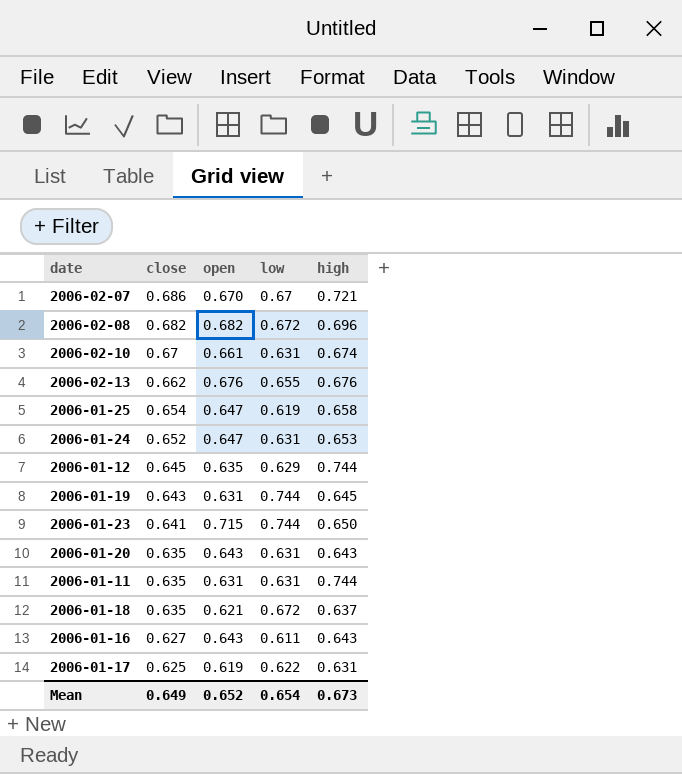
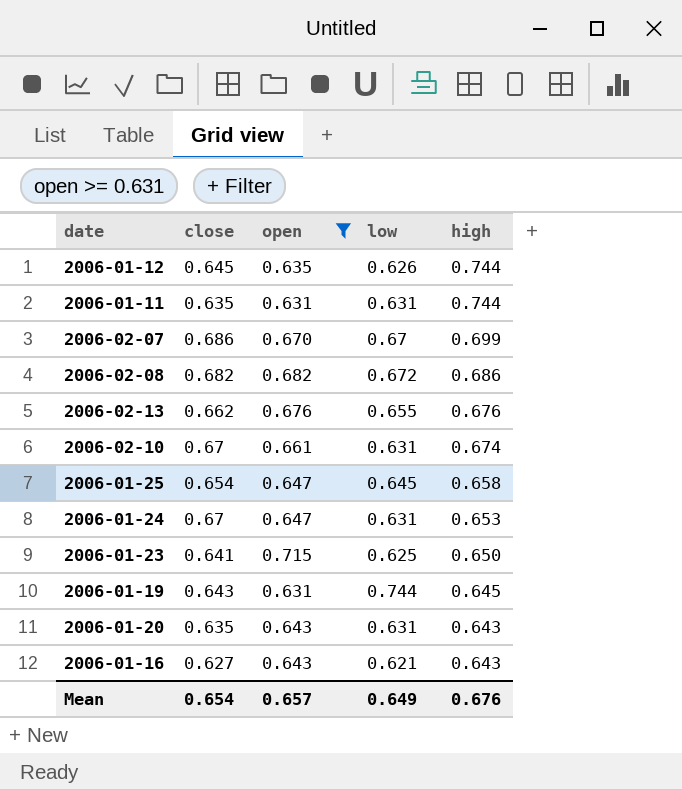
filter: none -> open >= 0.631
row order: close descending -> high descending
2006-01-12 | low: 0.629 -> 0.626
2006-02-07 | high: 0.721 -> 0.699
2006-02-08 | high: 0.696 -> 0.686
2006-01-25 | low: 0.619 -> 0.645
2006-01-24 | close: 0.652 -> 0.67
2006-01-23 | low: 0.744 -> 0.625
2006-01-16 | low: 0.611 -> 0.621
Mean | close: 0.649 -> 0.654
Mean | open: 0.652 -> 0.657
Mean | low: 0.654 -> 0.649
Mean | high: 0.673 -> 0.676

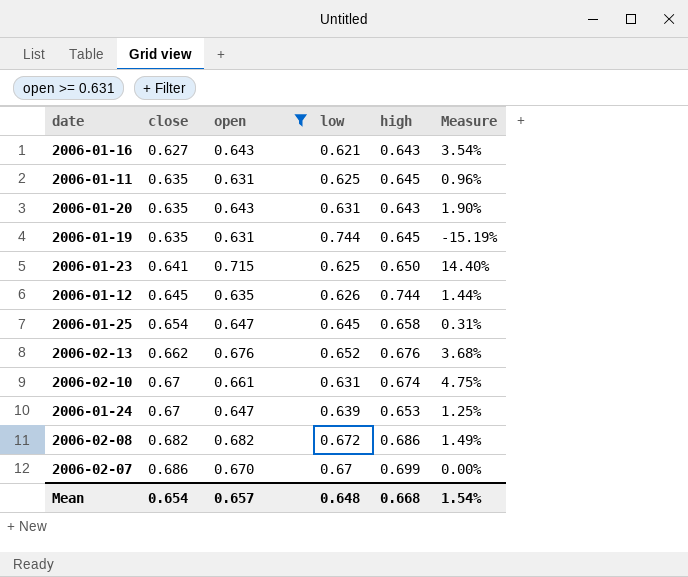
row order: high descending -> close ascending
column Measure | formula: none -> ([open] - [low]) / [low]
2006-01-11 | low: 0.631 -> 0.625
2006-01-11 | high: 0.744 -> 0.645
2006-01-19 | close: 0.643 -> 0.635
2006-02-13 | low: 0.655 -> 0.652
2006-01-24 | low: 0.631 -> 0.639
Mean | low: 0.649 -> 0.648
Mean | high: 0.676 -> 0.668

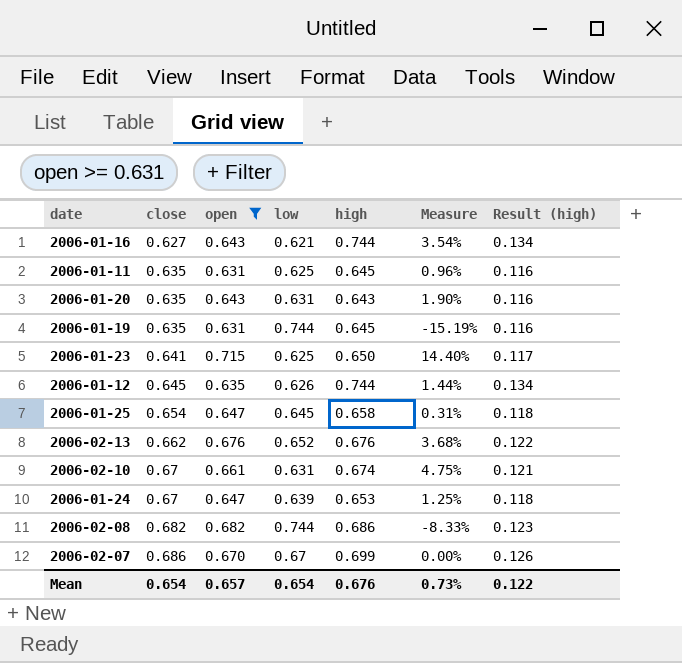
column Result (high) | formula: none -> [high] * 0.18
2006-01-16 | high: 0.643 -> 0.744
2006-02-08 | low: 0.672 -> 0.744
2006-02-08 | Measure: 1.49% -> -8.33%
Mean | low: 0.648 -> 0.654
Mean | high: 0.668 -> 0.676
Mean | Measure: 1.54% -> 0.73%

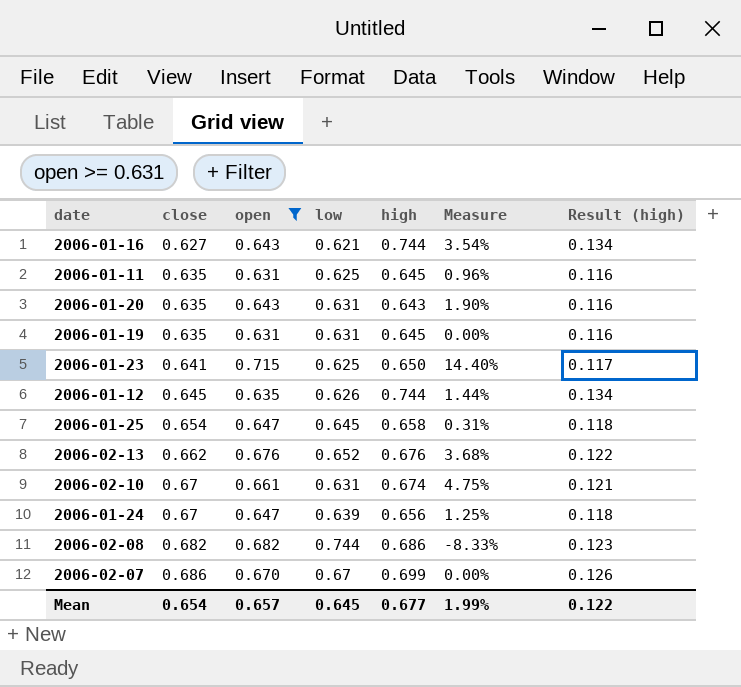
2006-01-19 | low: 0.744 -> 0.631
2006-01-19 | Measure: -15.19% -> 0.00%
2006-01-24 | high: 0.653 -> 0.656
Mean | low: 0.654 -> 0.645
Mean | high: 0.676 -> 0.677
Mean | Measure: 0.73% -> 1.99%

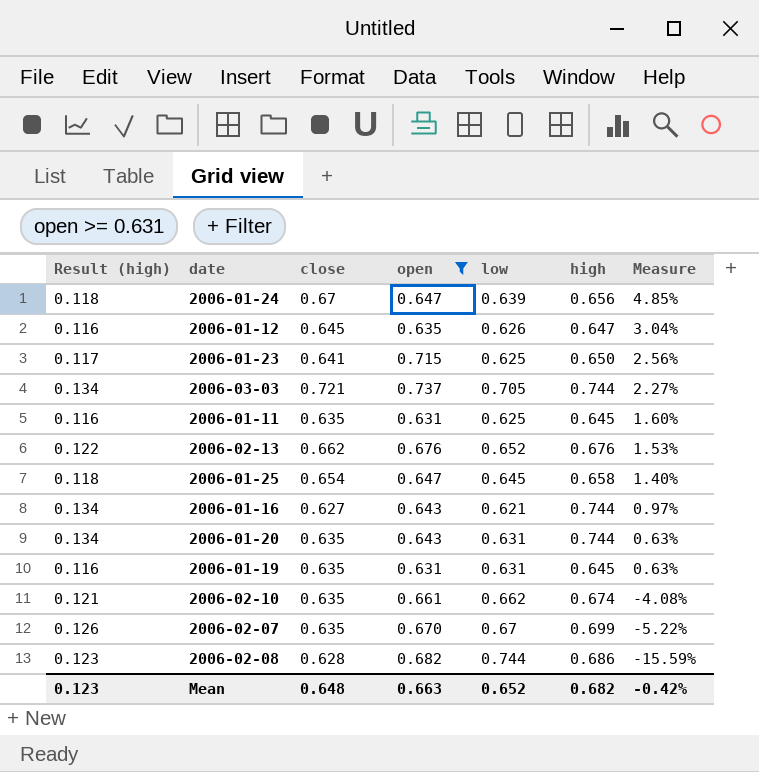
row order: close ascending -> Measure descending
column Result (high) | position: 7 -> 1
column Measure | formula: ([open] - [low]) / [low] -> ([close] - [low]) / [low]
2006-01-12 | Result (high): 0.134 -> 0.116
2006-01-12 | high: 0.744 -> 0.647
row 2006-03-03: none -> 0.134 | 0.721 | 0.737 | 0.705 | 0.744 | 2.27%
2006-01-20 | Result (high): 0.116 -> 0.134
2006-01-20 | high: 0.643 -> 0.744
2006-02-10 | close: 0.67 -> 0.635
2006-02-10 | low: 0.631 -> 0.662
2006-02-07 | close: 0.686 -> 0.635
2006-02-08 | close: 0.682 -> 0.628
Mean | Result (high): 0.122 -> 0.123
Mean | close: 0.654 -> 0.648
Mean | open: 0.657 -> 0.663
Mean | low: 0.645 -> 0.652
Mean | high: 0.677 -> 0.682
Mean | Measure: 1.99% -> -0.42%

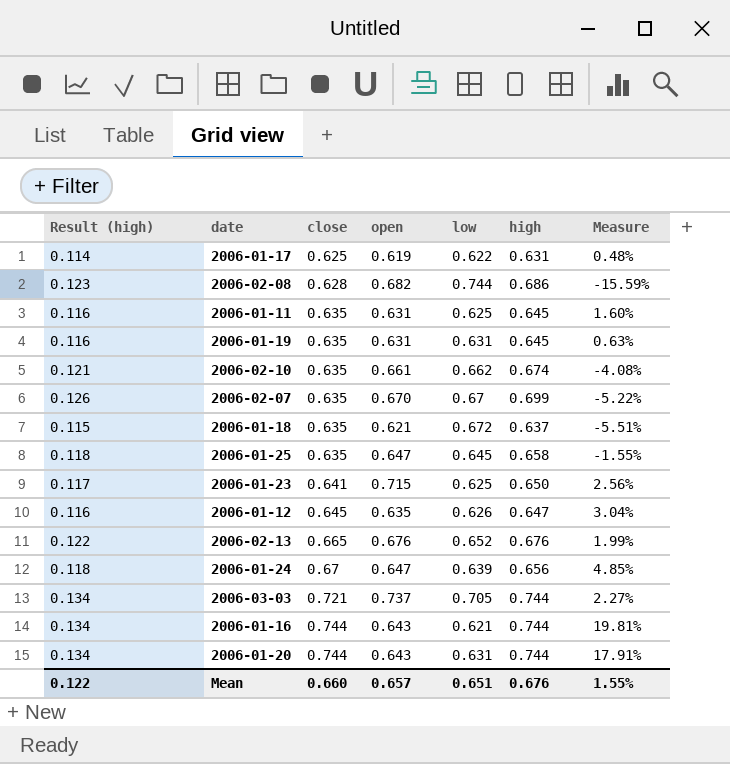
filter: open >= 0.631 -> none
row order: Measure descending -> close ascending
2006-01-25 | close: 0.654 -> 0.635
2006-01-25 | Measure: 1.40% -> -1.55%
2006-02-13 | close: 0.662 -> 0.665
2006-02-13 | Measure: 1.53% -> 1.99%
2006-01-16 | close: 0.627 -> 0.744
2006-01-16 | Measure: 0.97% -> 19.81%
2006-01-20 | close: 0.635 -> 0.744
2006-01-20 | Measure: 0.63% -> 17.91%
Mean | Result (high): 0.123 -> 0.122
Mean | close: 0.648 -> 0.660
Mean | open: 0.663 -> 0.657
Mean | low: 0.652 -> 0.651
Mean | high: 0.682 -> 0.676
Mean | Measure: -0.42% -> 1.55%

